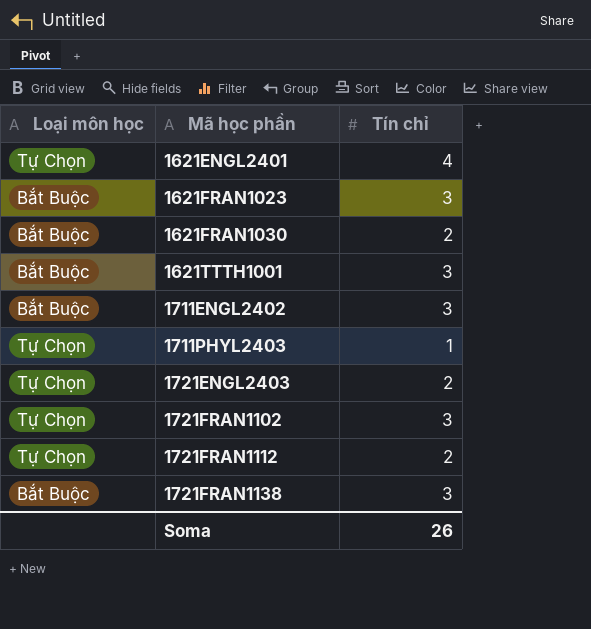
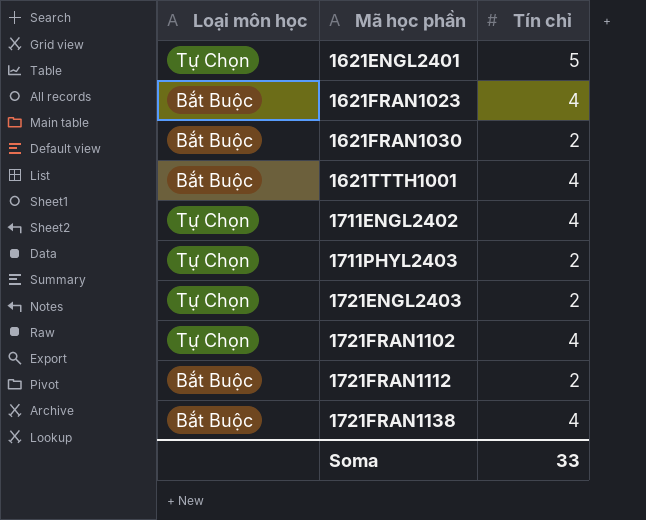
1621ENGL2401 | Tín chỉ: 4 -> 5
1621FRAN1023 | Tín chỉ: 3 -> 4
1621TTTH1001 | Tín chỉ: 3 -> 4
1711ENGL2402 | Loại môn học: Bắt Buộc -> Tự Chọn
1711ENGL2402 | Tín chỉ: 3 -> 4
1711PHYL2403 | Tín chỉ: 1 -> 2
1721FRAN1102 | Tín chỉ: 3 -> 4
1721FRAN1112 | Loại môn học: Tự Chọn -> Bắt Buộc
1721FRAN1138 | Tín chỉ: 3 -> 4
Soma | Tín chỉ: 26 -> 33

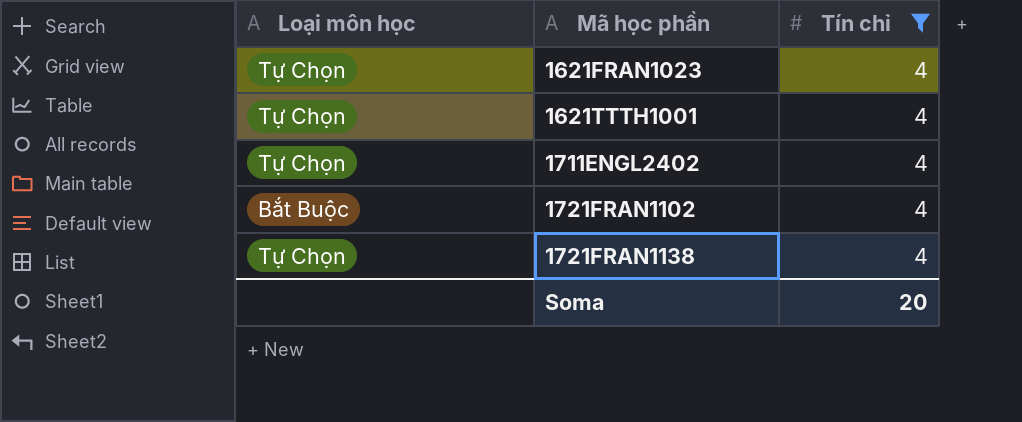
filter: none -> Tín chỉ = 4
1621FRAN1023 | Loại môn học: Bắt Buộc -> Tự Chọn
1621TTTH1001 | Loại môn học: Bắt Buộc -> Tự Chọn
1721FRAN1102 | Loại môn học: Tự Chọn -> Bắt Buộc
1721FRAN1138 | Loại môn học: Bắt Buộc -> Tự Chọn
Soma | Tín chỉ: 33 -> 20

